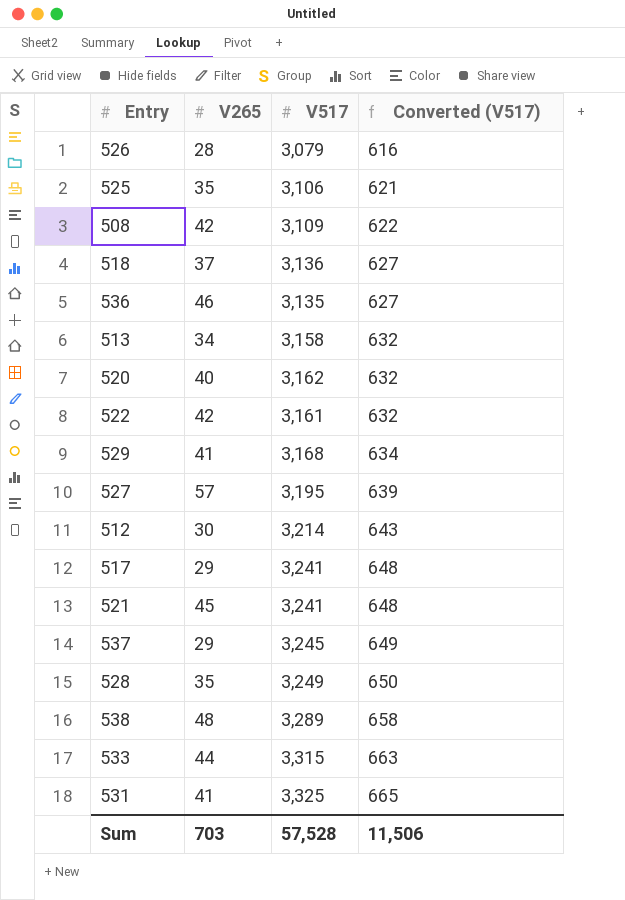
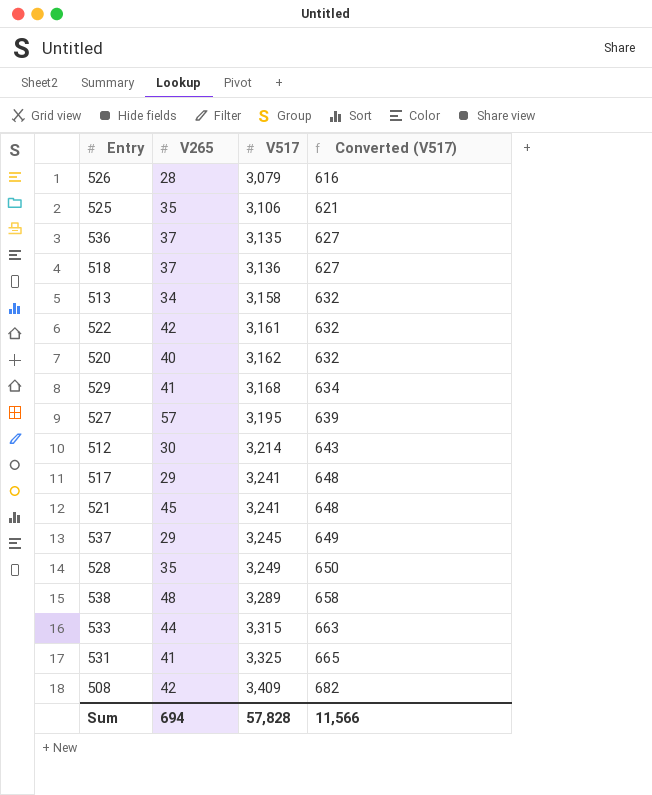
row order: Converted (V517) ascending -> V517 ascending
536 | V265: 46 -> 37
508 | V517: 3,109 -> 3,409
508 | Converted (V517): 622 -> 682
Sum | V265: 703 -> 694
Sum | V517: 57,528 -> 57,828
Sum | Converted (V517): 11,506 -> 11,566

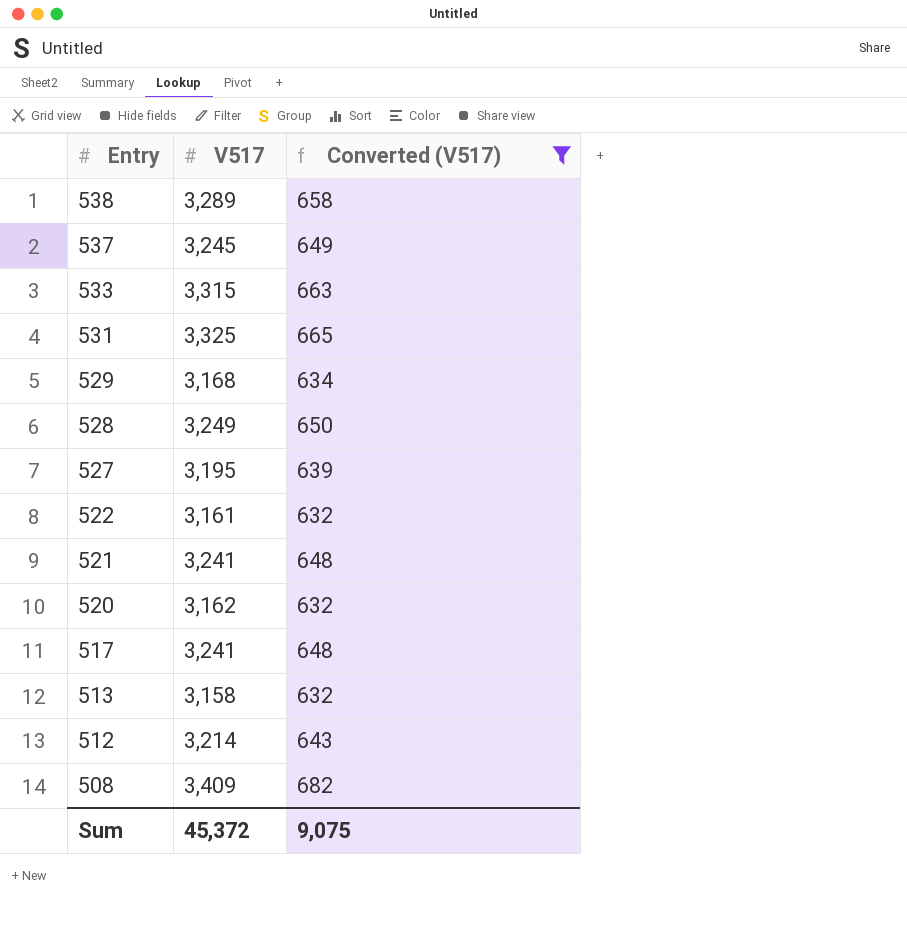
filter: none -> Converted (V517) >= 632
row order: V517 ascending -> Entry descending
column V265 | position: 2 -> none
Sum | V517: 57,828 -> 45,372
Sum | Converted (V517): 11,566 -> 9,075

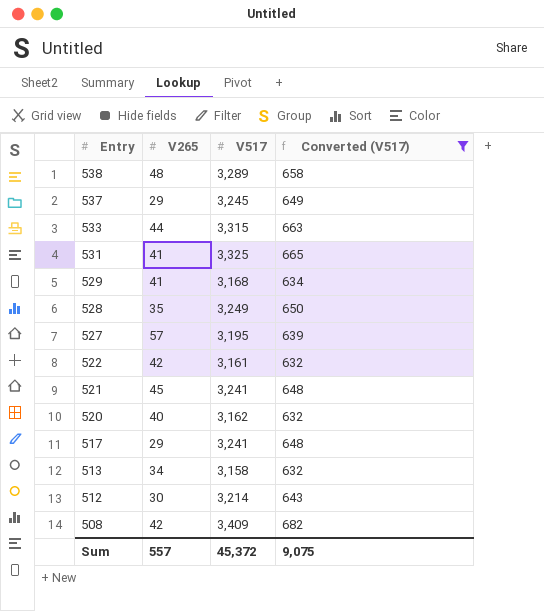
column V265 | position: none -> 2

